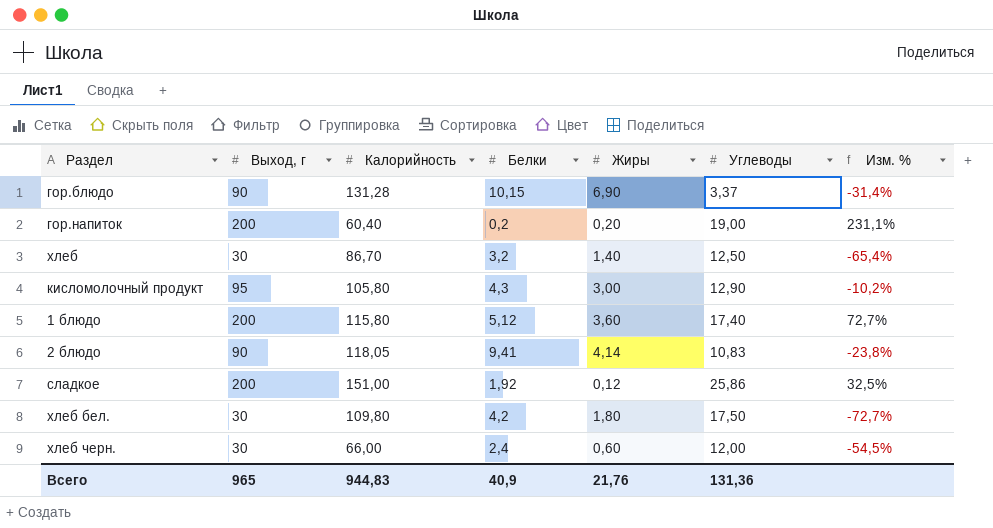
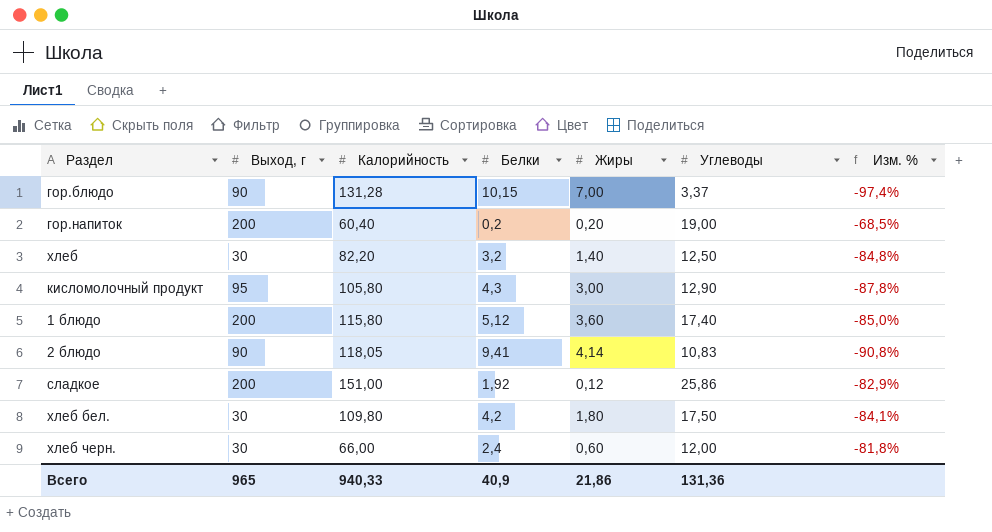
column Изм. % | formula: ([Выход, г] - [Калорийность]) / [Калорийность] -> ([Углеводы] - [Калорийность]) / [Калорийность]
гор.блюдо | Жиры: 6,90 -> 7,00
хлеб | Калорийность: 86,70 -> 82,20
Всего | Калорийность: 944,83 -> 940,33
Всего | Жиры: 21,76 -> 21,86

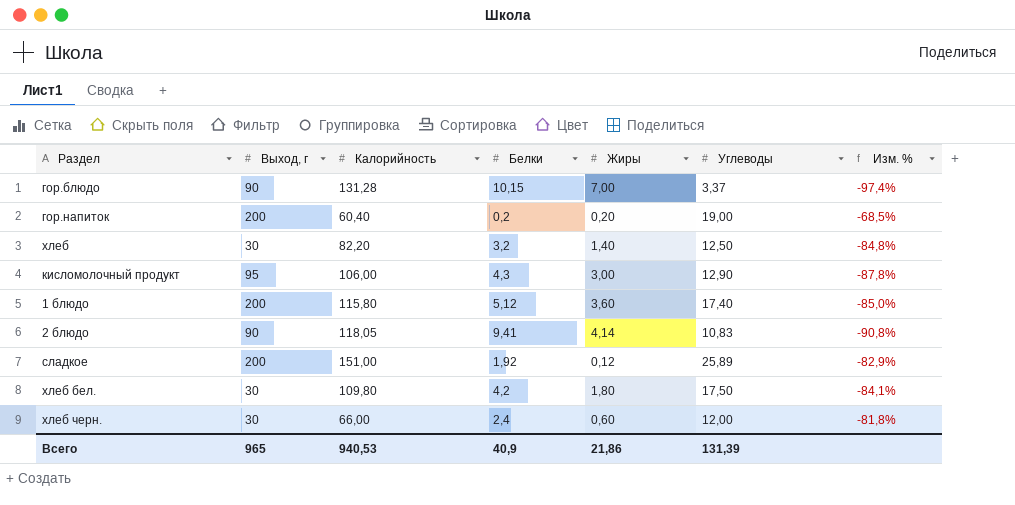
кисломолочный продукт | Калорийность: 105,80 -> 106,00
сладкое | Углеводы: 25,86 -> 25,89
Всего | Калорийность: 940,33 -> 940,53
Всего | Углеводы: 131,36 -> 131,39

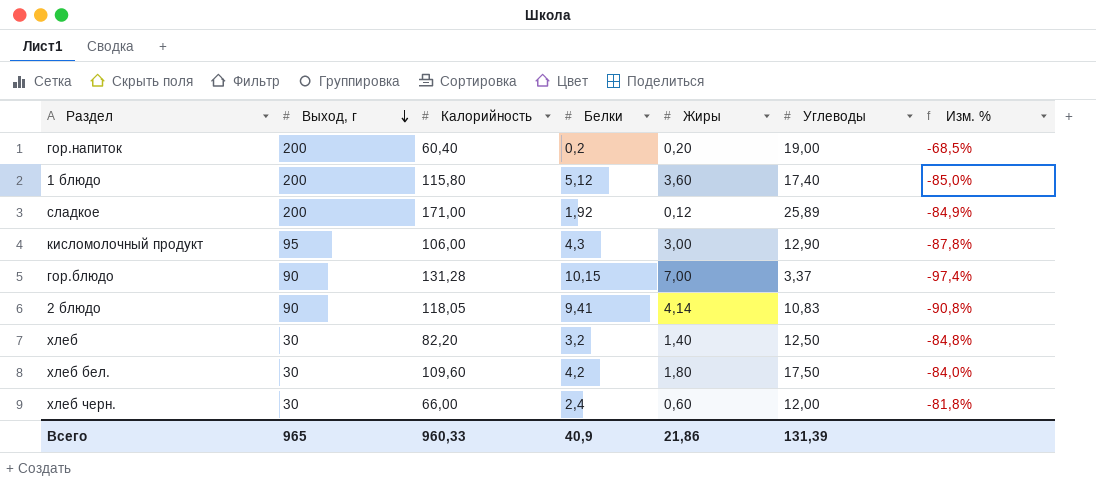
row order: none -> Выход, г descending
сладкое | Калорийность: 151,00 -> 171,00
сладкое | Изм. %: -82,9% -> -84,9%
хлеб бел. | Калорийность: 109,80 -> 109,60
хлеб бел. | Изм. %: -84,1% -> -84,0%
Всего | Калорийность: 940,53 -> 960,33

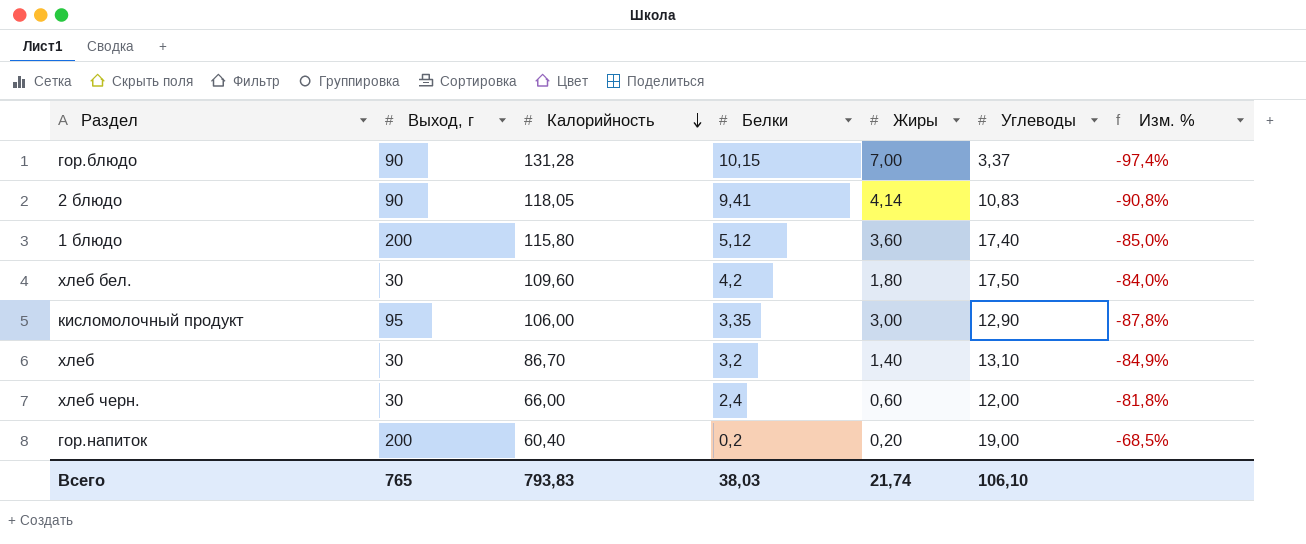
row order: Выход, г descending -> Калорийность descending
row сладкое: 200 | 171,00 | 1,92 | 0,12 | 25,89 | -84,9% -> none
кисломолочный продукт | Белки: 4,3 -> 3,35
хлеб | Калорийность: 82,20 -> 86,70
хлеб | Углеводы: 12,50 -> 13,10
хлеб | Изм. %: -84,8% -> -84,9%
Всего | Выход, г: 965 -> 765
Всего | Калорийность: 960,33 -> 793,83
Всего | Белки: 40,9 -> 38,03
Всего | Жиры: 21,86 -> 21,74
Всего | Углеводы: 131,39 -> 106,10

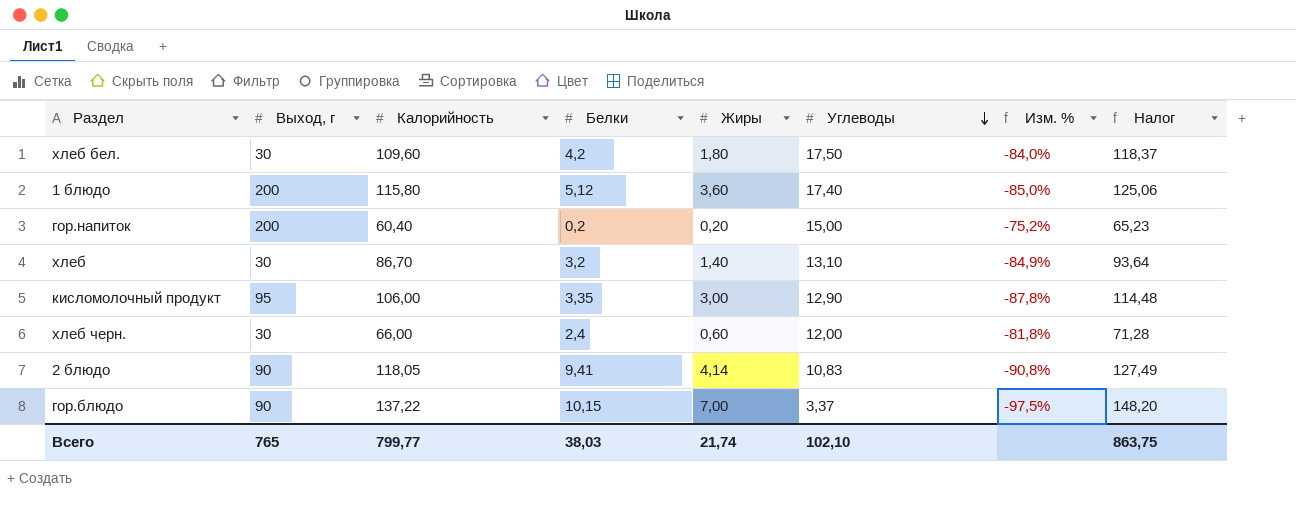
row order: Калорийность descending -> Углеводы descending
column Налог | formula: none -> [Калорийность] * 1,08
гор.напиток | Углеводы: 19,00 -> 15,00
гор.напиток | Изм. %: -68,5% -> -75,2%
гор.блюдо | Калорийность: 131,28 -> 137,22
гор.блюдо | Изм. %: -97,4% -> -97,5%
Всего | Калорийность: 793,83 -> 799,77
Всего | Углеводы: 106,10 -> 102,10

